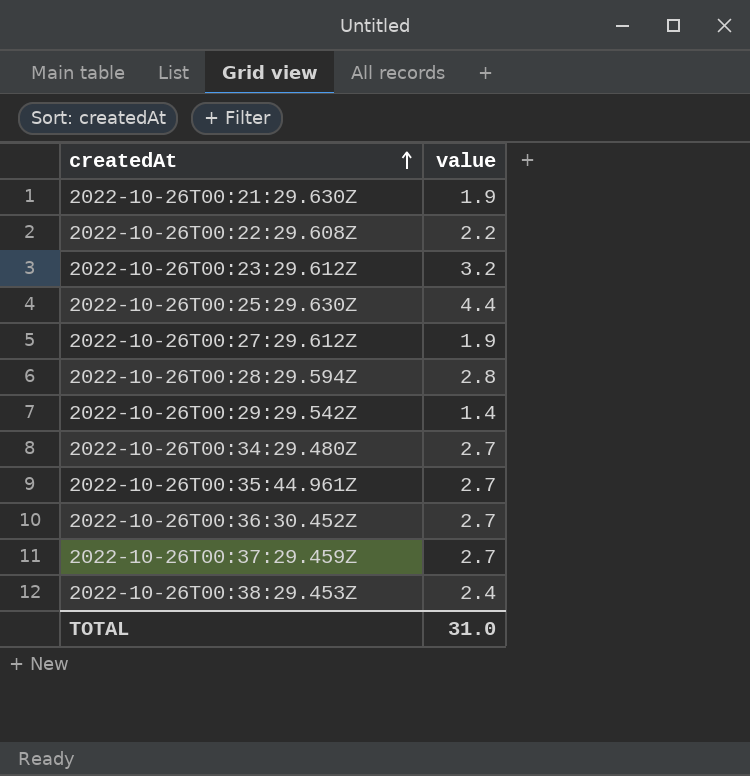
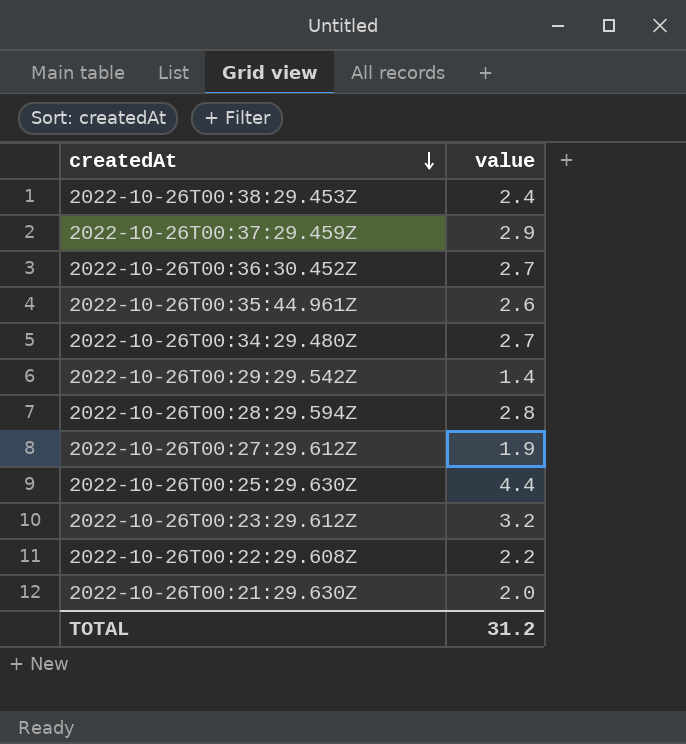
row order: createdAt ascending -> createdAt descending
2022-10-26T00:37:29.459Z | value: 2.7 -> 2.9
2022-10-26T00:35:44.961Z | value: 2.7 -> 2.6
2022-10-26T00:21:29.630Z | value: 1.9 -> 2.0
TOTAL | value: 31.0 -> 31.2

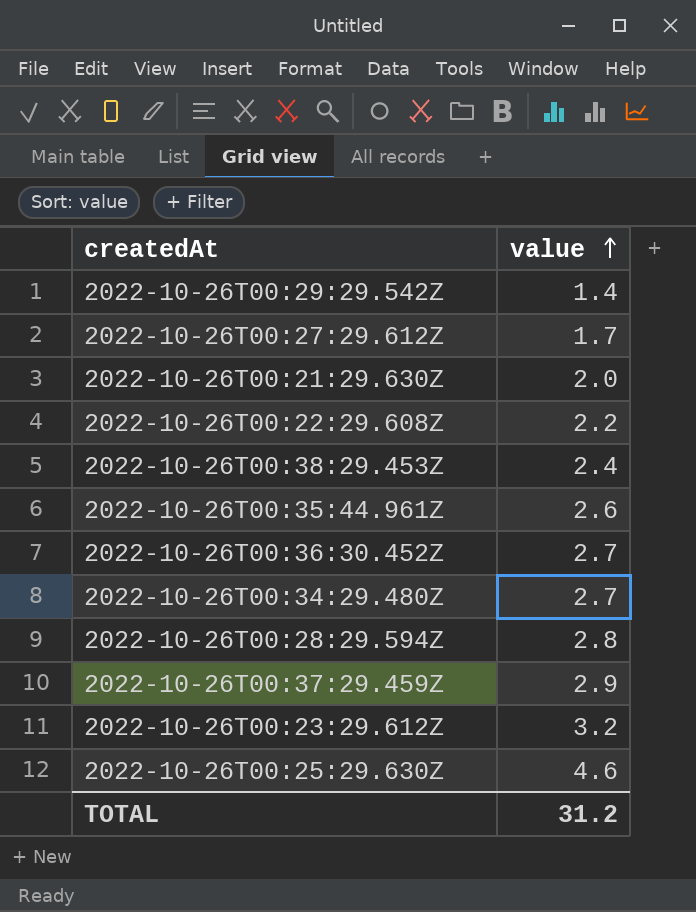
row order: createdAt descending -> value ascending
2022-10-26T00:27:29.612Z | value: 1.9 -> 1.7
2022-10-26T00:25:29.630Z | value: 4.4 -> 4.6

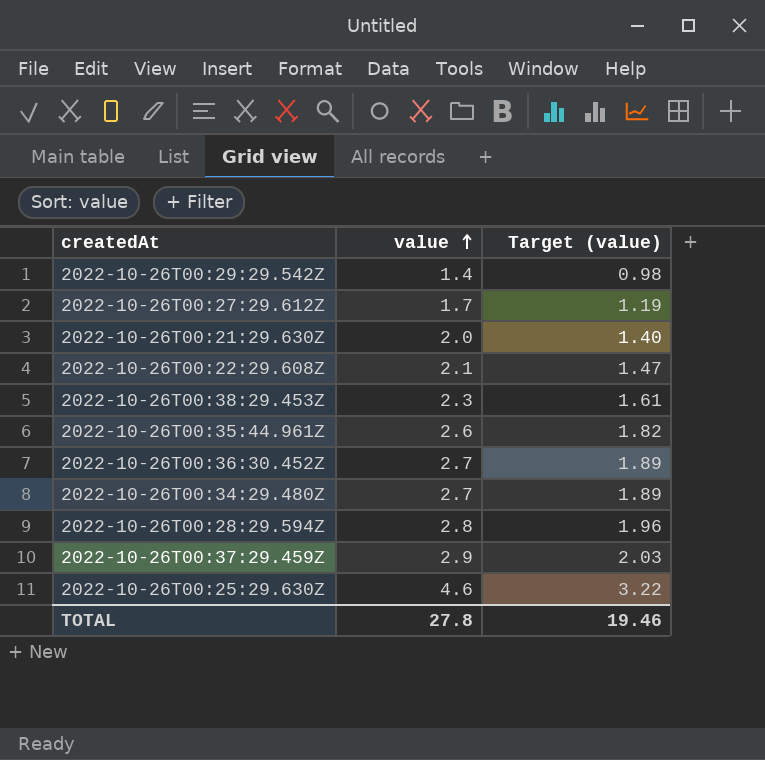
column Target (value) | formula: none -> [value] * 0.7
row 2022-10-26T00:23:29.612Z: 3.2 -> none
2022-10-26T00:22:29.608Z | value: 2.2 -> 2.1
2022-10-26T00:38:29.453Z | value: 2.4 -> 2.3
TOTAL | value: 31.2 -> 27.8

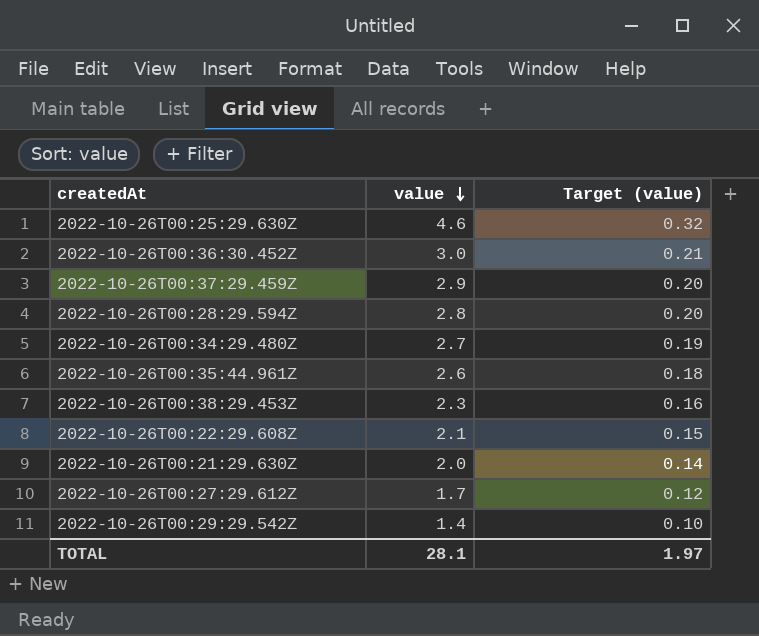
row order: value ascending -> value descending
column Target (value) | formula: [value] * 0.7 -> [value] * 0.07
2022-10-26T00:36:30.452Z | value: 2.7 -> 3.0
TOTAL | value: 27.8 -> 28.1
TOTAL | Target (value): 19.46 -> 1.97

